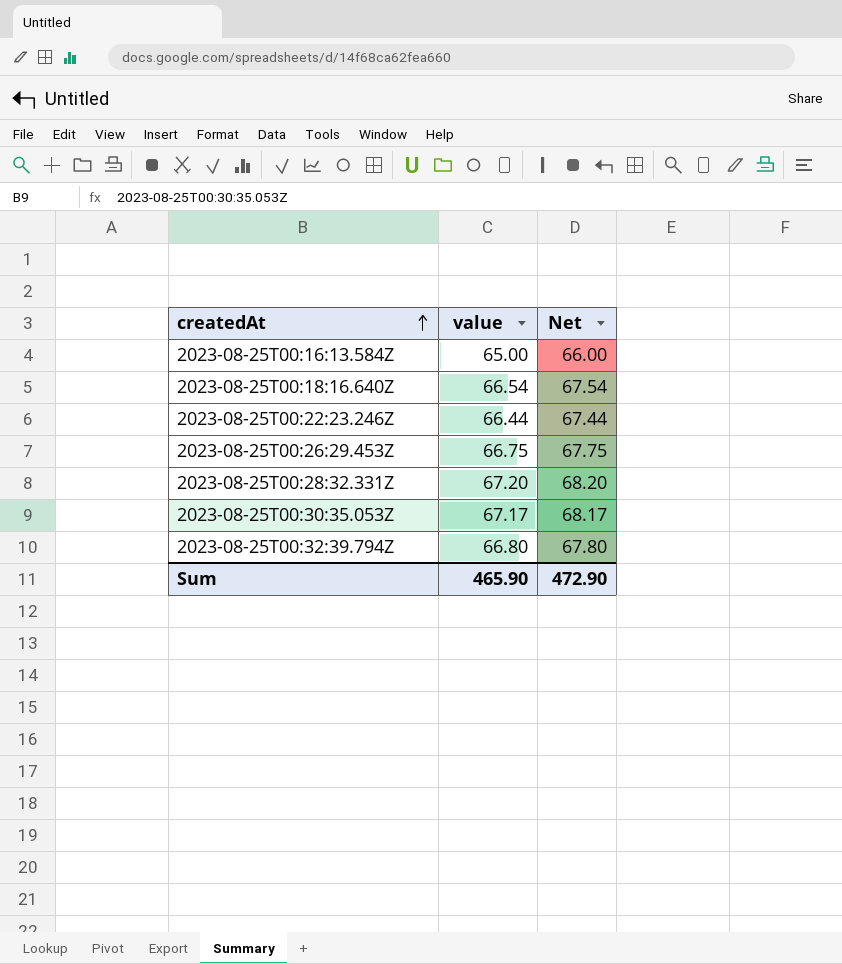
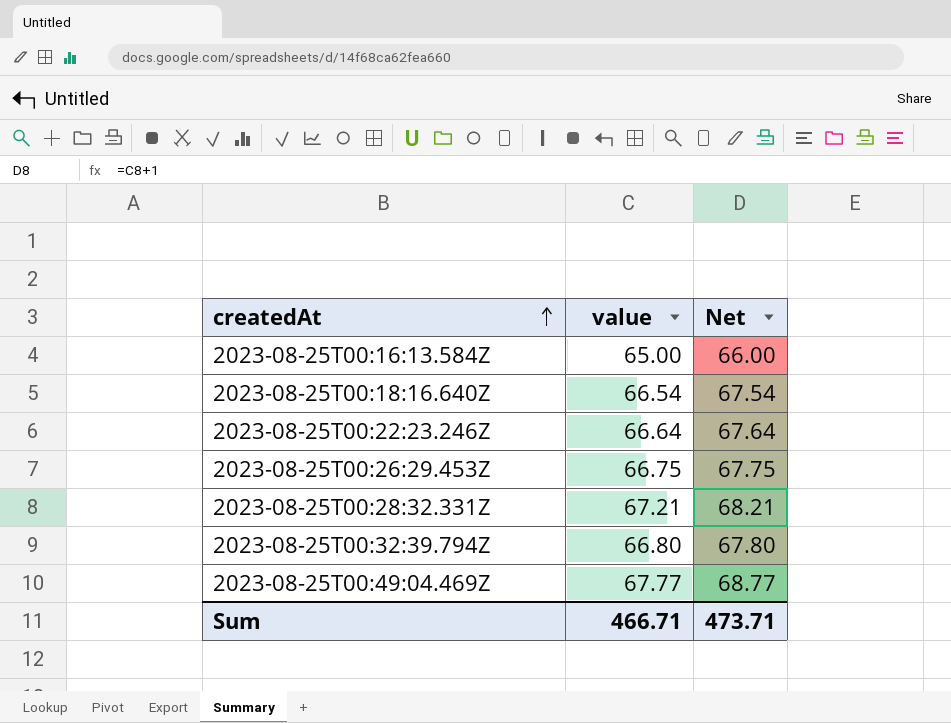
row 2023-08-25T00:30:35.053Z: 67.17 | 68.17 -> none
2023-08-25T00:22:23.246Z | value: 66.44 -> 66.64
2023-08-25T00:22:23.246Z | Net: 67.44 -> 67.64
2023-08-25T00:28:32.331Z | value: 67.20 -> 67.21
2023-08-25T00:28:32.331Z | Net: 68.20 -> 68.21
row 2023-08-25T00:49:04.469Z: none -> 67.77 | 68.77
Sum | value: 465.90 -> 466.71
Sum | Net: 472.90 -> 473.71

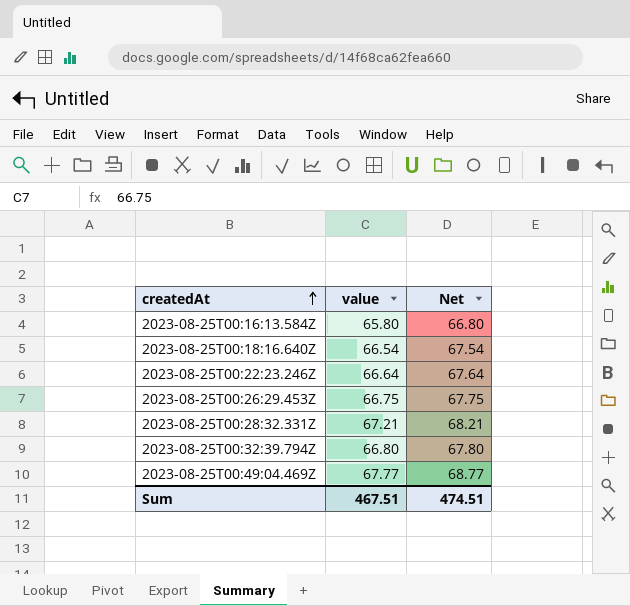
2023-08-25T00:16:13.584Z | value: 65.00 -> 65.80
2023-08-25T00:16:13.584Z | Net: 66.00 -> 66.80
Sum | value: 466.71 -> 467.51
Sum | Net: 473.71 -> 474.51

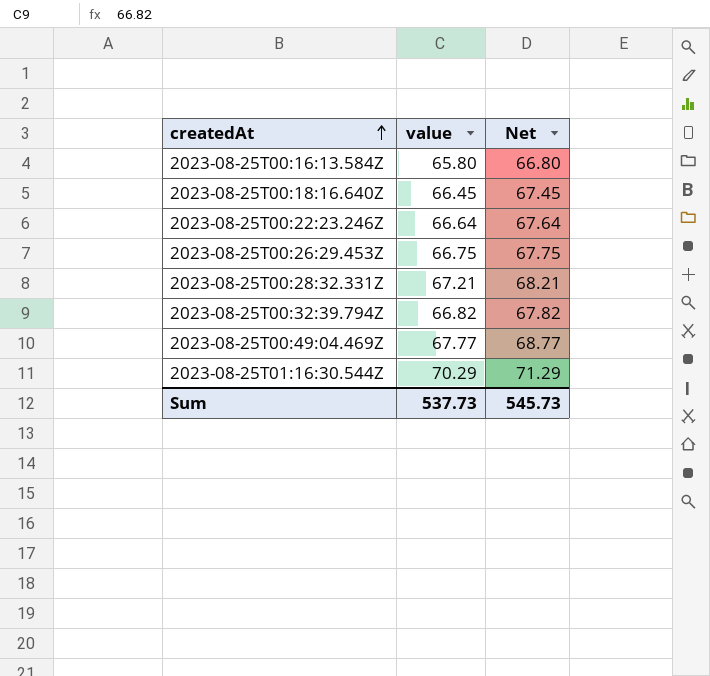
2023-08-25T00:18:16.640Z | value: 66.54 -> 66.45
2023-08-25T00:18:16.640Z | Net: 67.54 -> 67.45
2023-08-25T00:32:39.794Z | value: 66.80 -> 66.82
2023-08-25T00:32:39.794Z | Net: 67.80 -> 67.82
row 2023-08-25T01:16:30.544Z: none -> 70.29 | 71.29
Sum | value: 467.51 -> 537.73
Sum | Net: 474.51 -> 545.73

